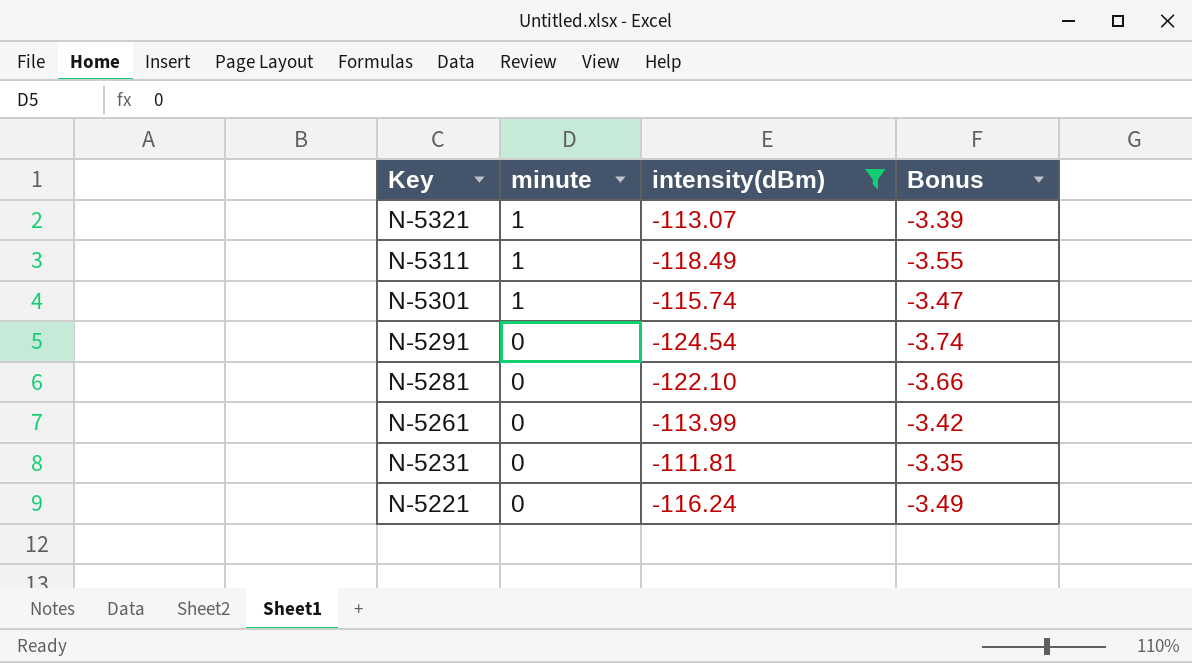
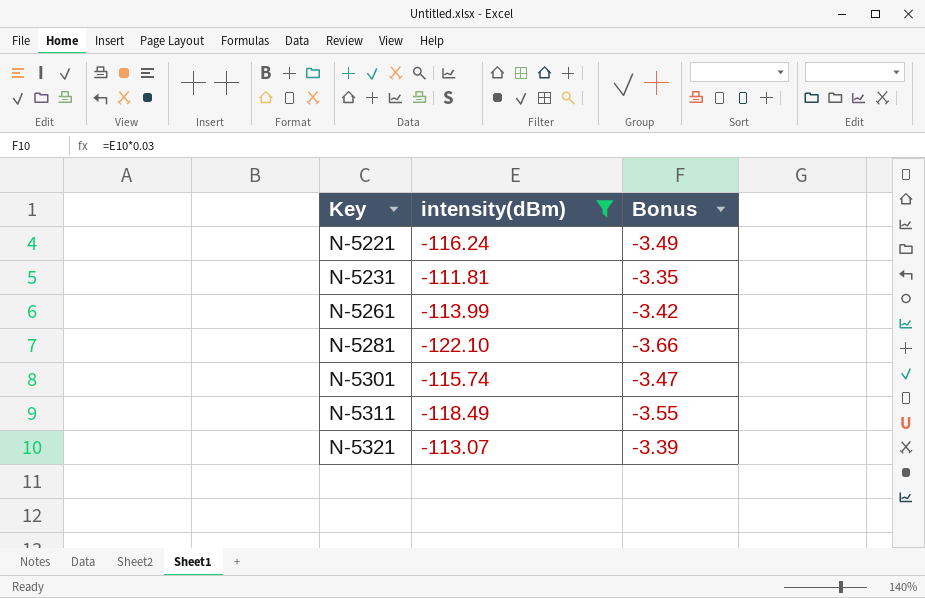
row order: Key descending -> Key ascending
column minute | position: 2 -> none
row N-5291: 0 | -124.54 | -3.74 -> none

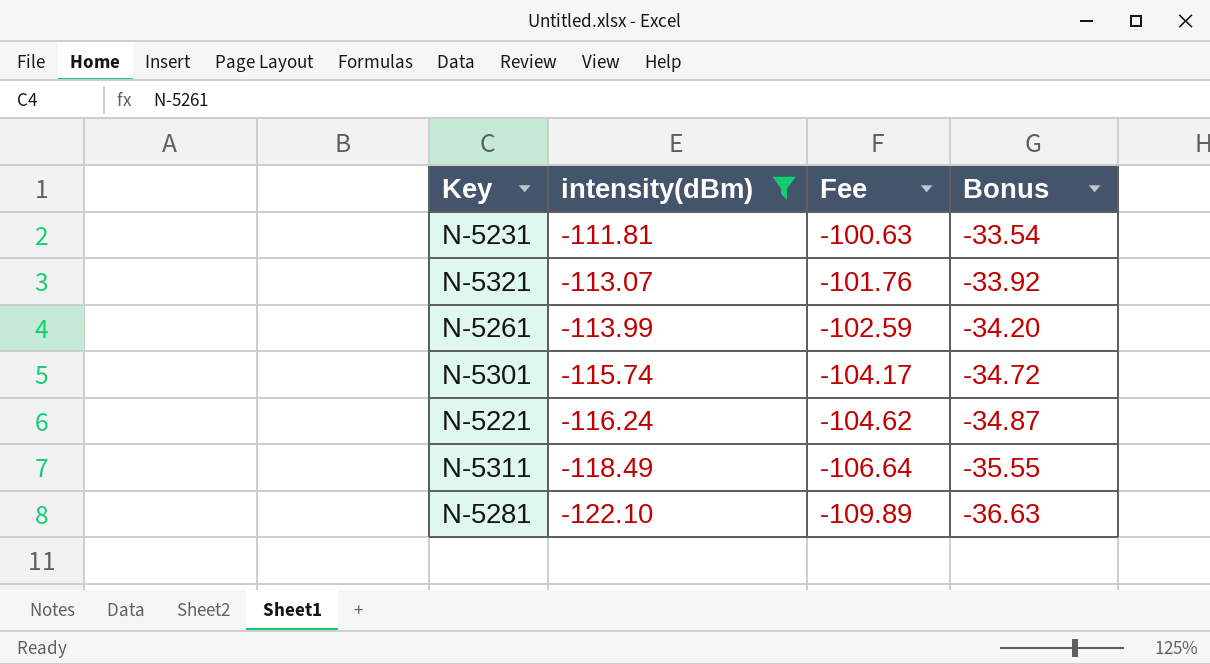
row order: Key ascending -> intensity(dBm) descending
column Fee | formula: none -> [intensity(dBm)] * 0.9
column Bonus | formula: [intensity(dBm)] * 0.03 -> [intensity(dBm)] * 0.3

